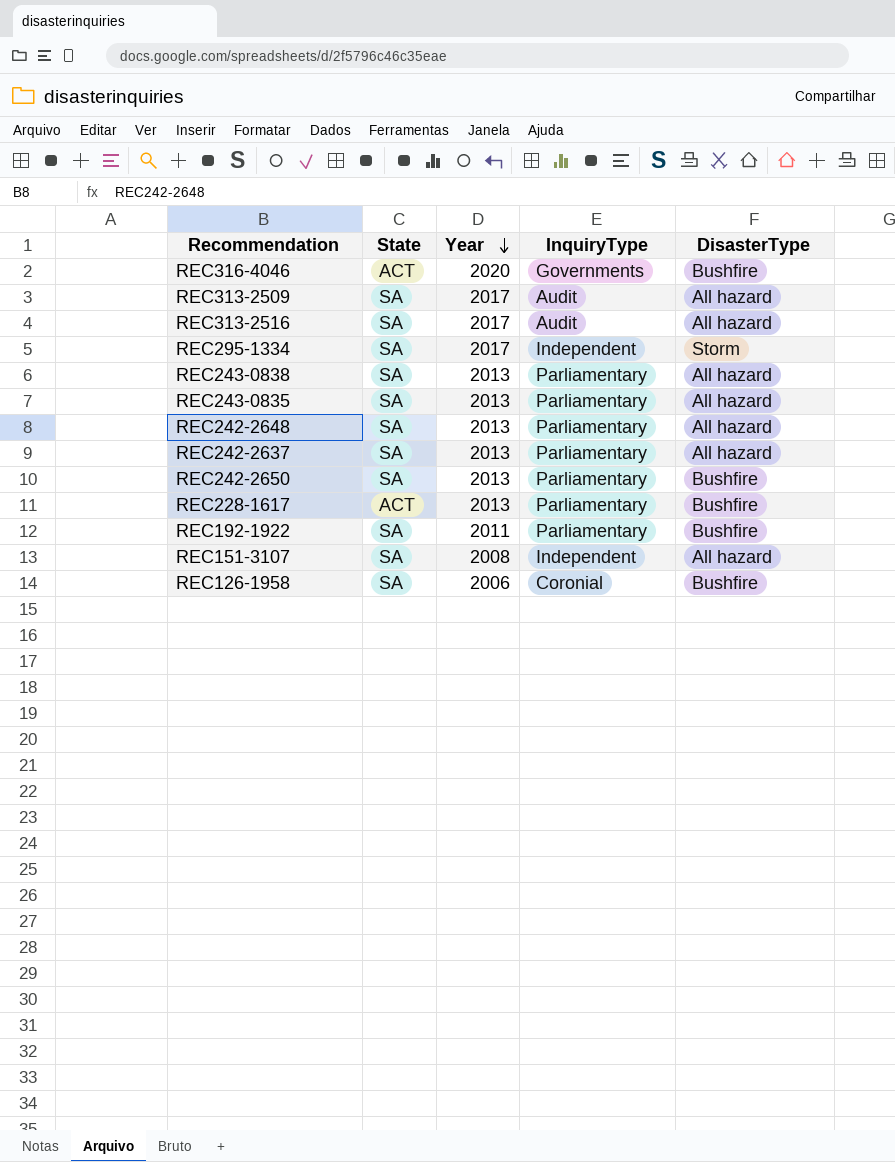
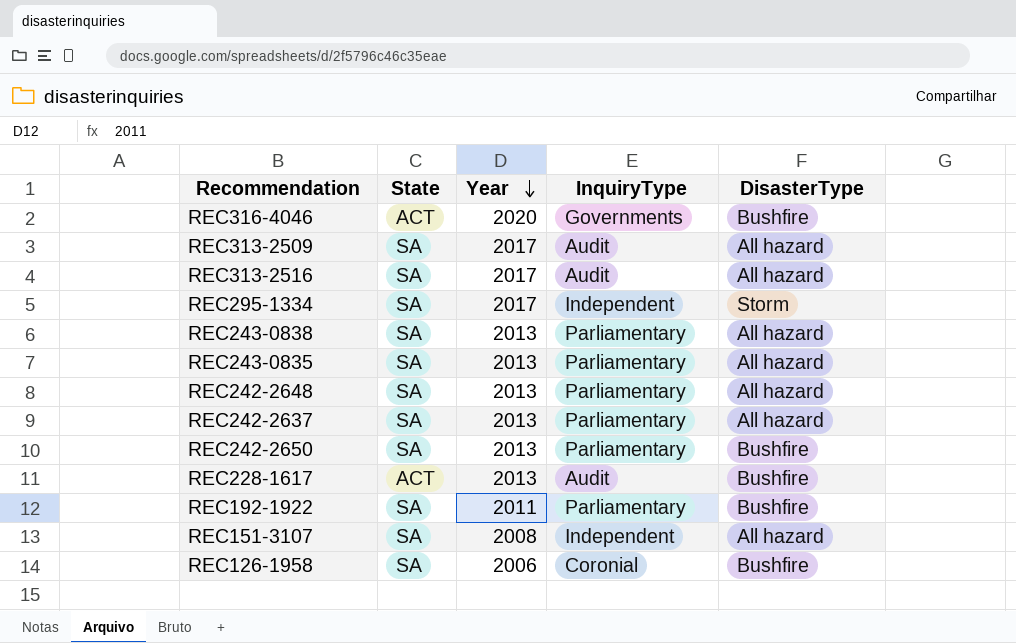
REC228-1617 | InquiryType: Parliamentary -> Audit

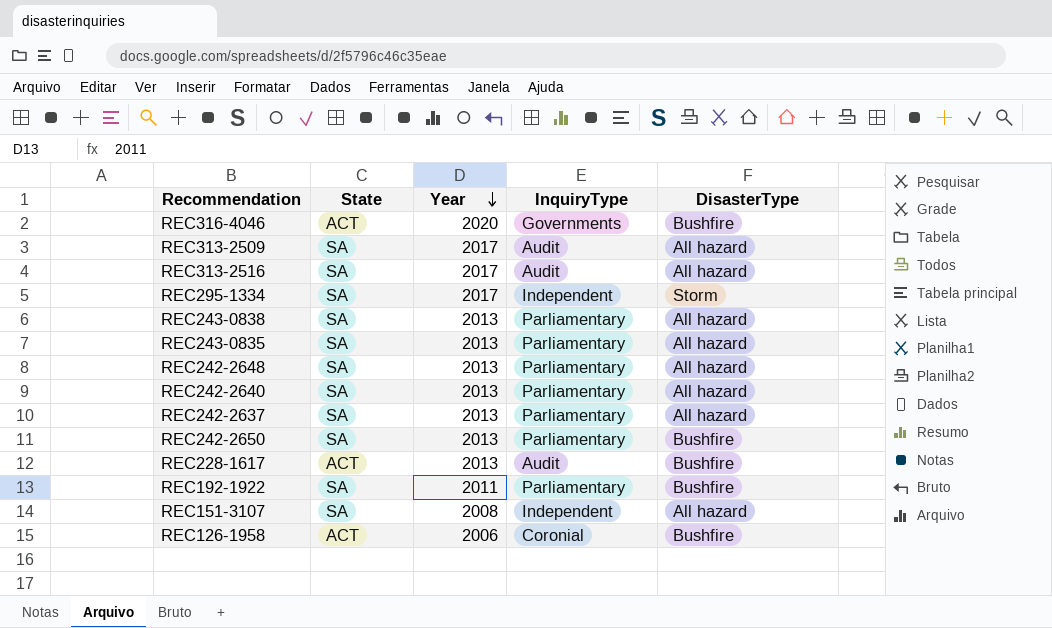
row REC242-2640: none -> SA | 2013 | Parliamentary | All hazard
REC126-1958 | State: SA -> ACT

